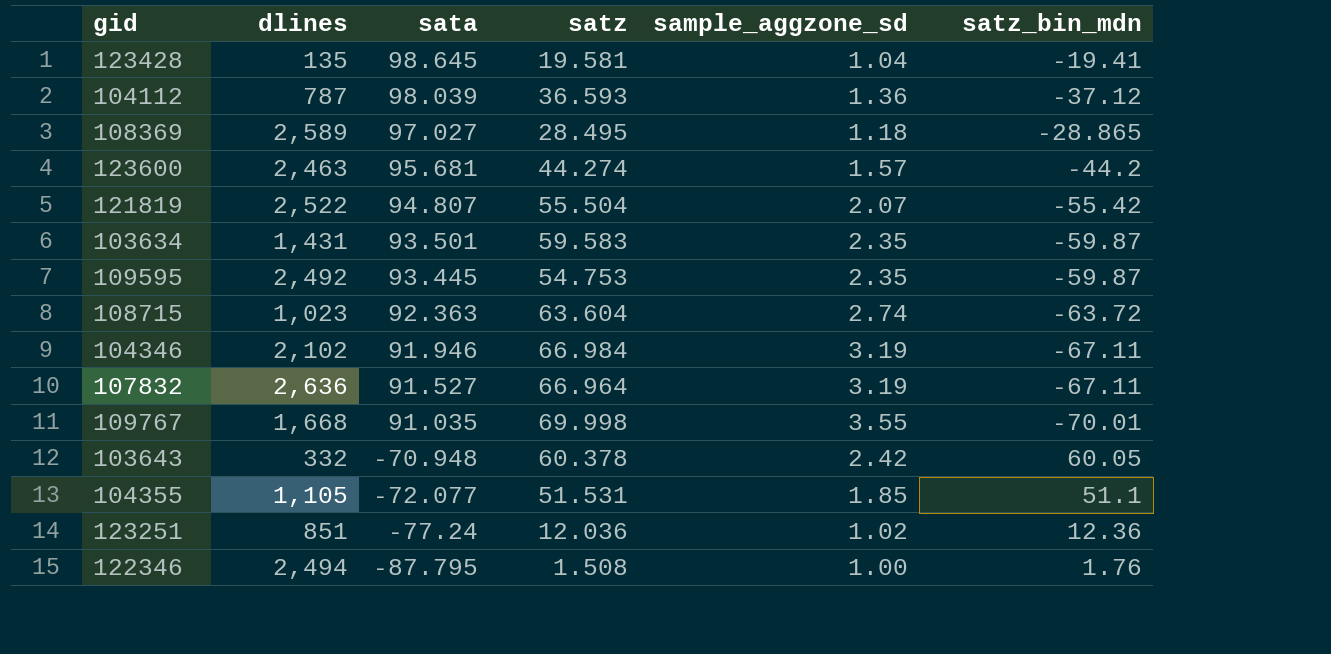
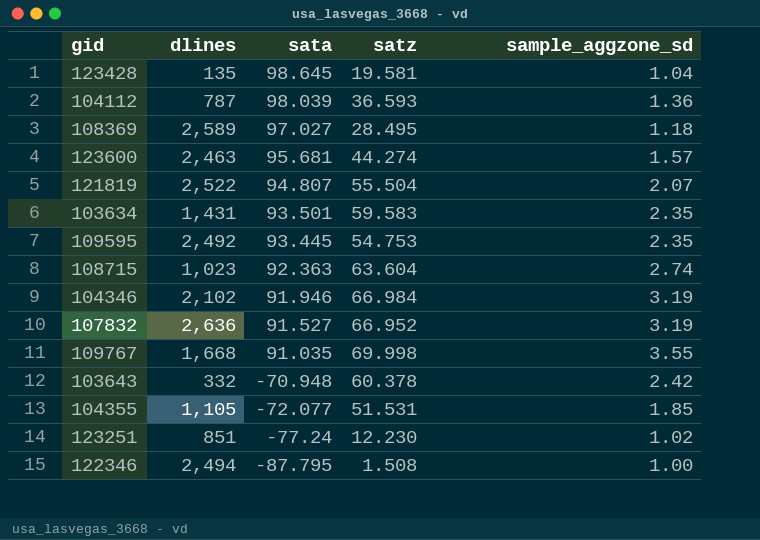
column satz_bin_mdn | position: 6 -> none
107832 | satz: 66.964 -> 66.952
123251 | satz: 12.036 -> 12.230

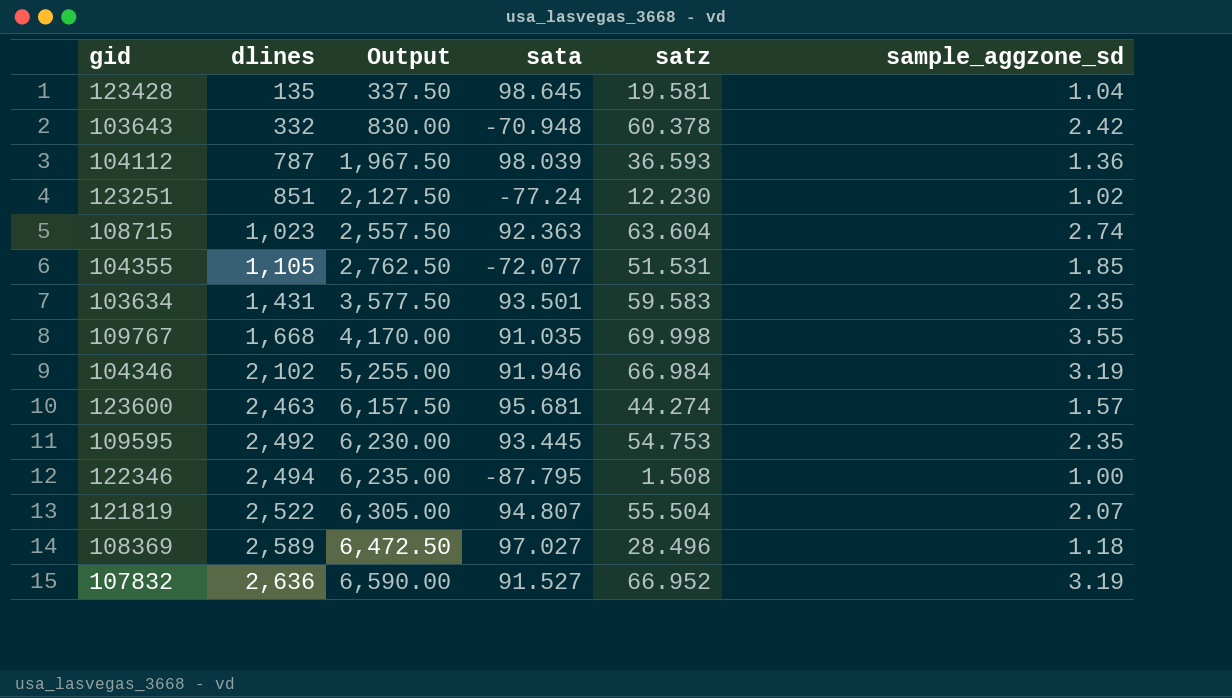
row order: sata descending -> dlines ascending
column Output | formula: none -> [dlines] * 2.5
108369 | satz: 28.495 -> 28.496

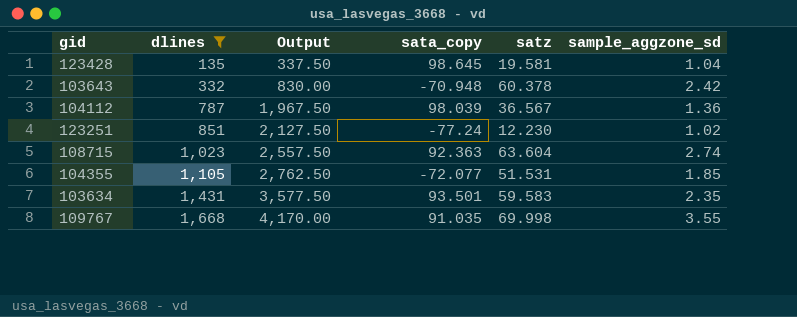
filter: none -> dlines <= 1,668
column name: sata -> sata_copy
104112 | satz: 36.593 -> 36.567

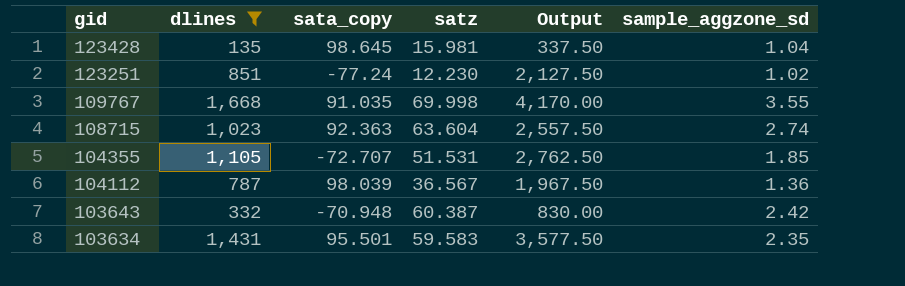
row order: dlines ascending -> gid descending
column Output | position: 3 -> 5
123428 | satz: 19.581 -> 15.981
104355 | sata_copy: -72.077 -> -72.707
103643 | satz: 60.378 -> 60.387
103634 | sata_copy: 93.501 -> 95.501

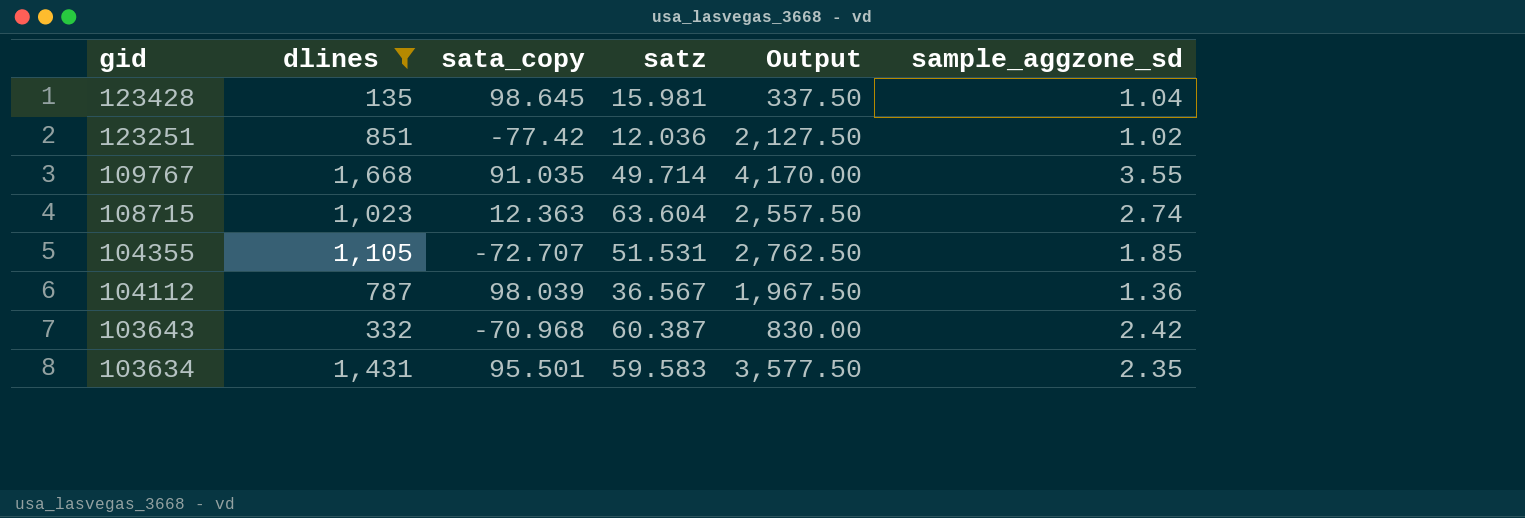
123251 | sata_copy: -77.24 -> -77.42
123251 | satz: 12.230 -> 12.036
109767 | satz: 69.998 -> 49.714
108715 | sata_copy: 92.363 -> 12.363
103643 | sata_copy: -70.948 -> -70.968

